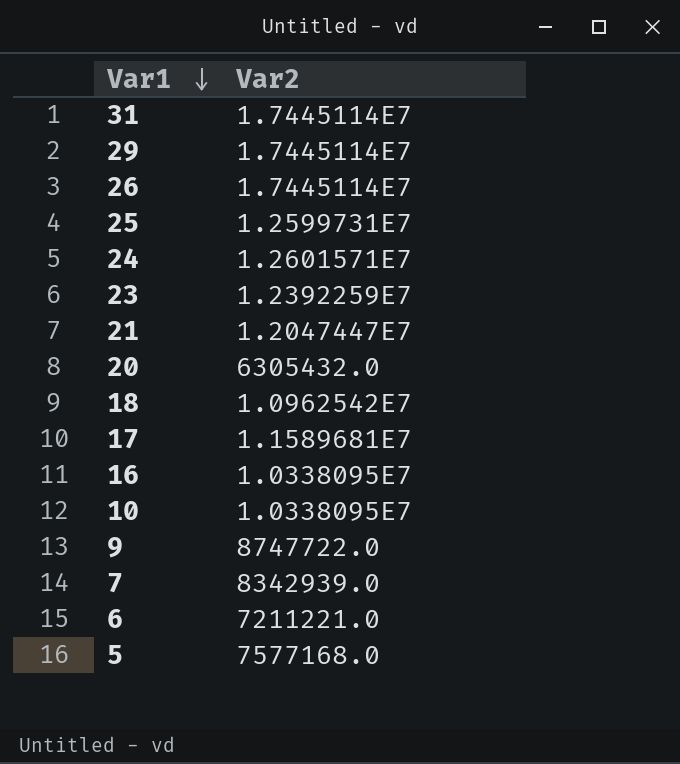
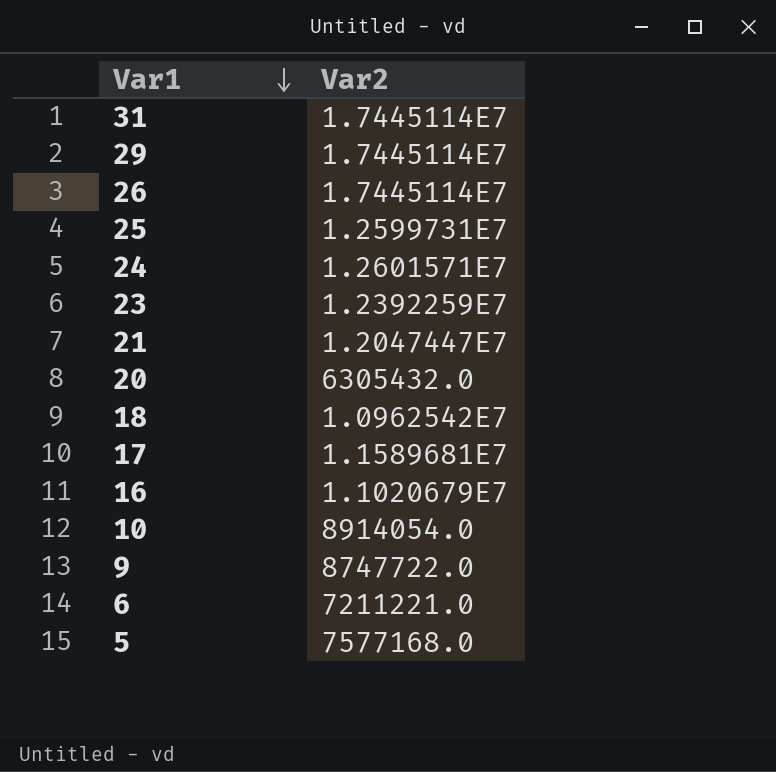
row 7: 8342939.0 -> none
16 | Var2: 1.0338095E7 -> 1.1020679E7
10 | Var2: 1.0338095E7 -> 8914054.0

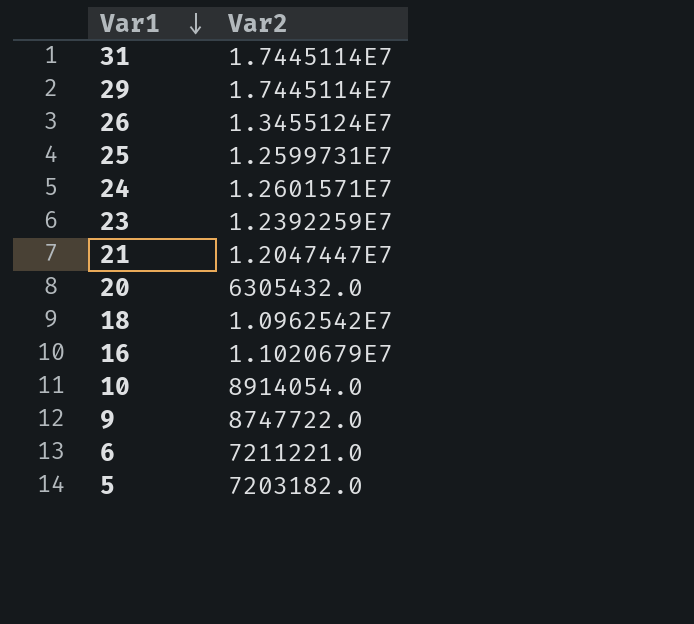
row 17: 1.1589681E7 -> none
26 | Var2: 1.7445114E7 -> 1.3455124E7
5 | Var2: 7577168.0 -> 7203182.0

